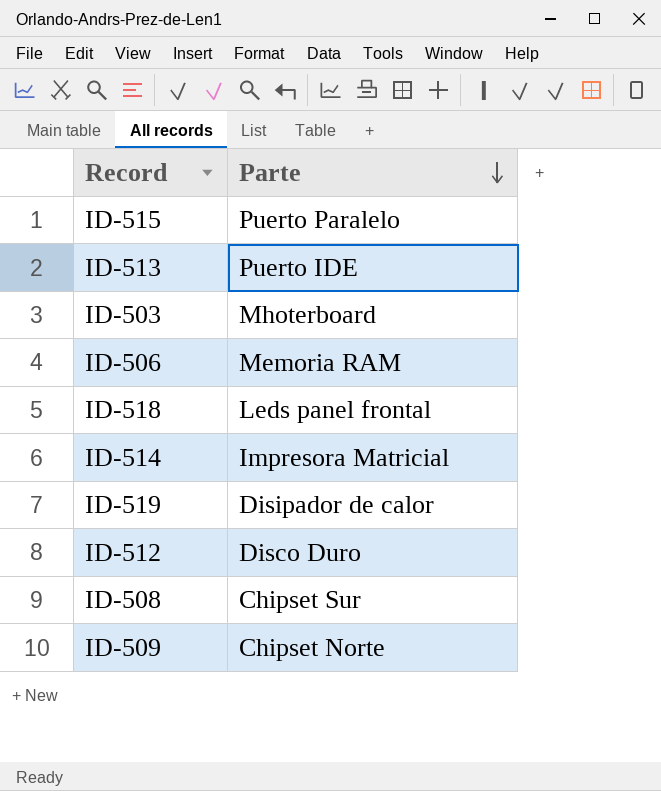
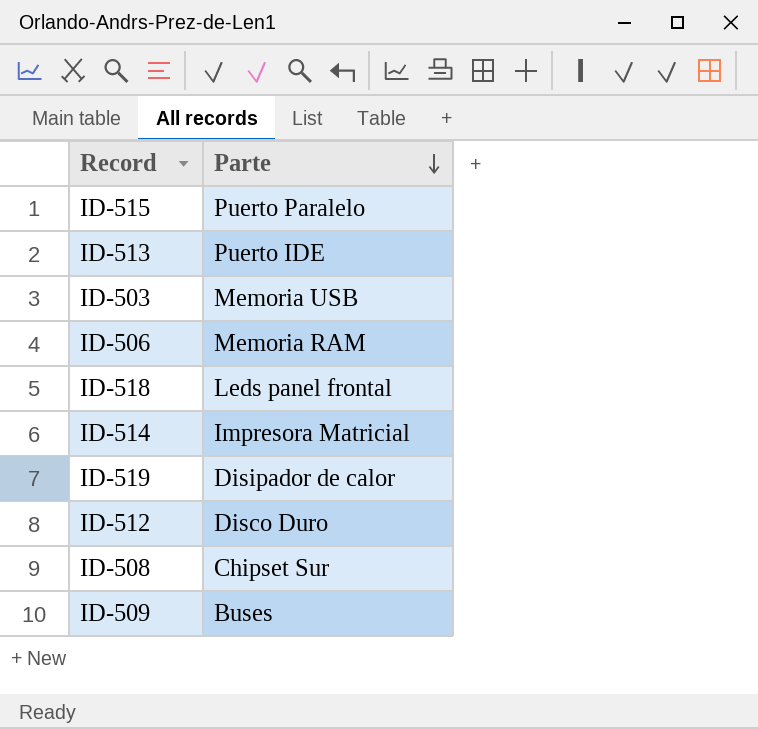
ID-503 | Parte: Mhoterboard -> Memoria USB
ID-509 | Parte: Chipset Norte -> Buses

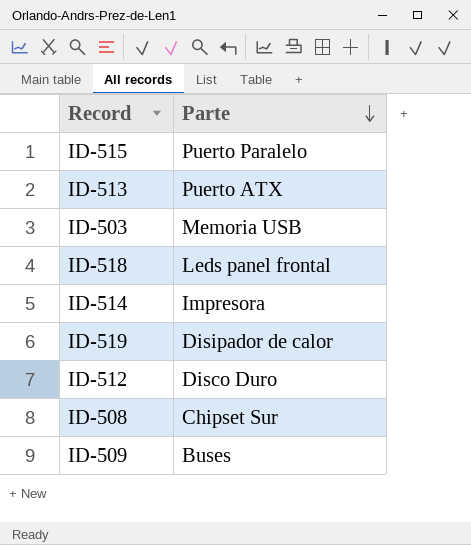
row ID-506: Memoria RAM -> none
ID-513 | Parte: Puerto IDE -> Puerto ATX
ID-514 | Parte: Impresora Matricial -> Impresora

